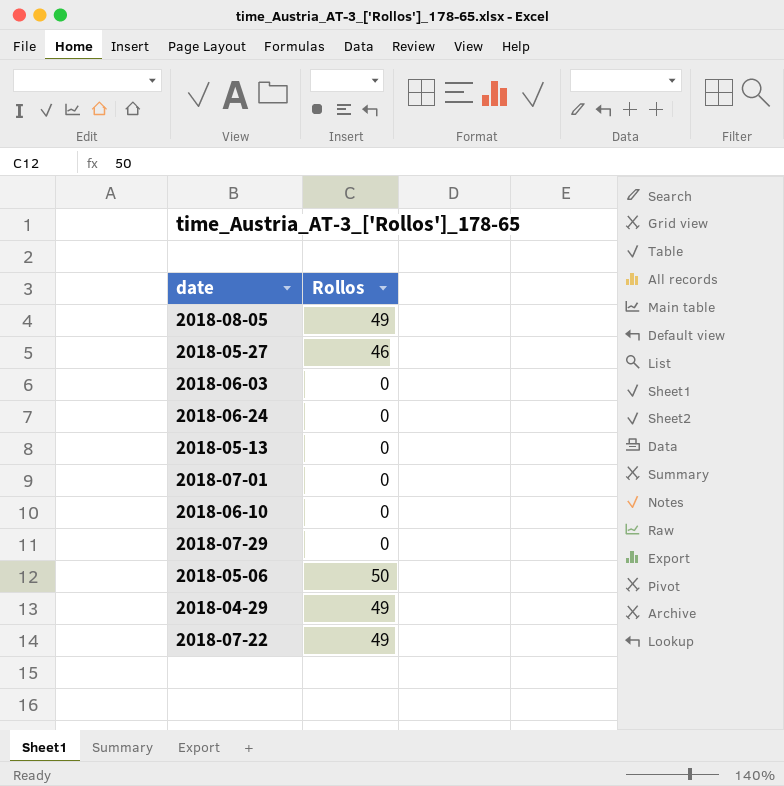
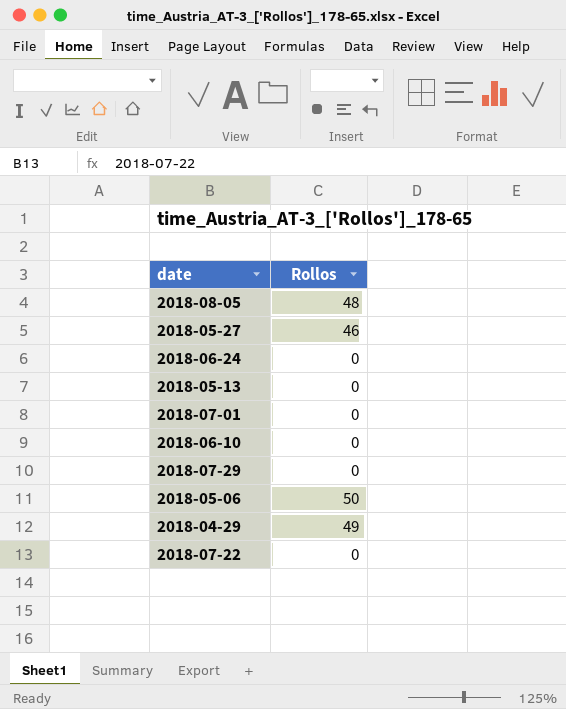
row 2018-06-03: 0 -> none
2018-08-05 | Rollos: 49 -> 48
2018-07-22 | Rollos: 49 -> 0

